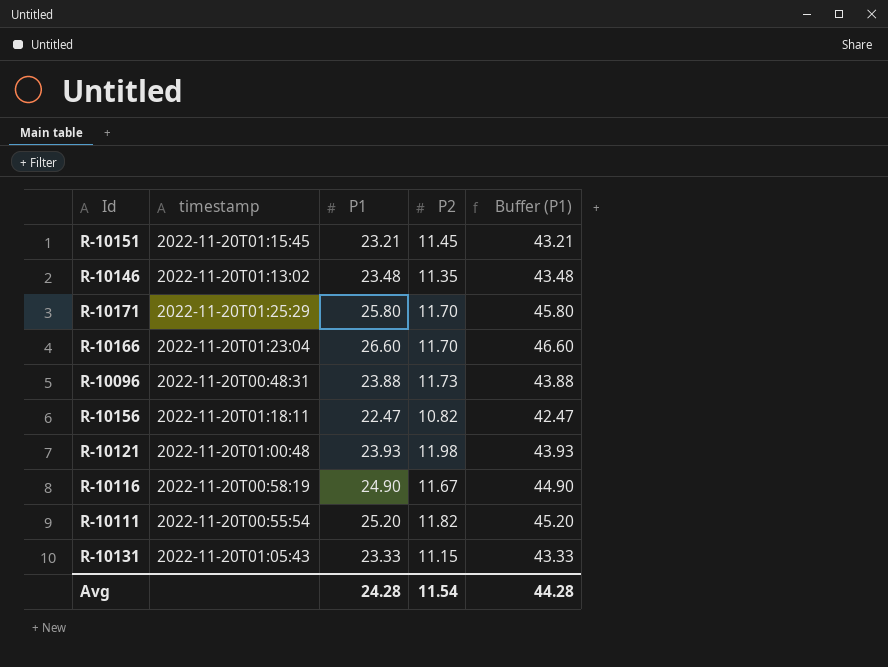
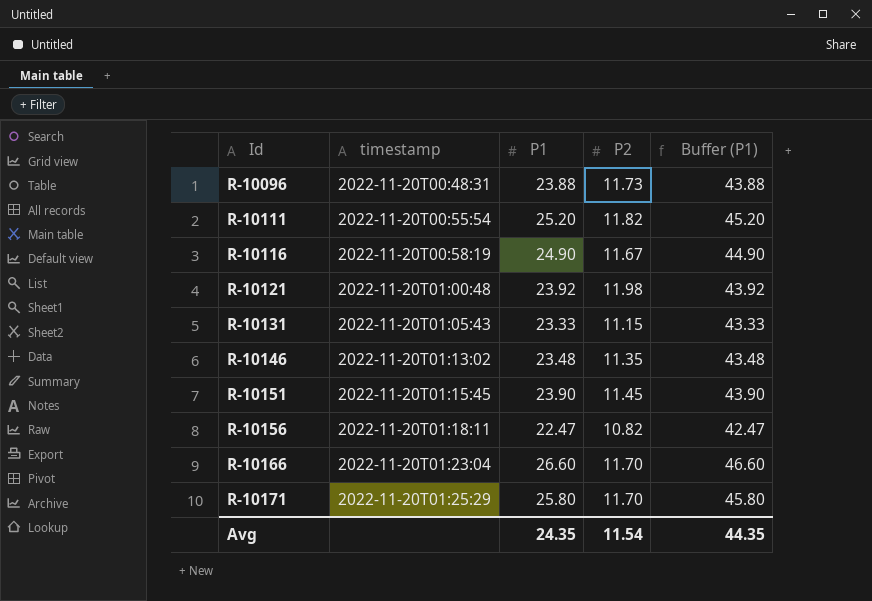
row order: none -> Id ascending
R-10121 | P1: 23.93 -> 23.92
R-10121 | Buffer (P1): 43.93 -> 43.92
R-10151 | P1: 23.21 -> 23.90
R-10151 | Buffer (P1): 43.21 -> 43.90
Avg | P1: 24.28 -> 24.35
Avg | Buffer (P1): 44.28 -> 44.35

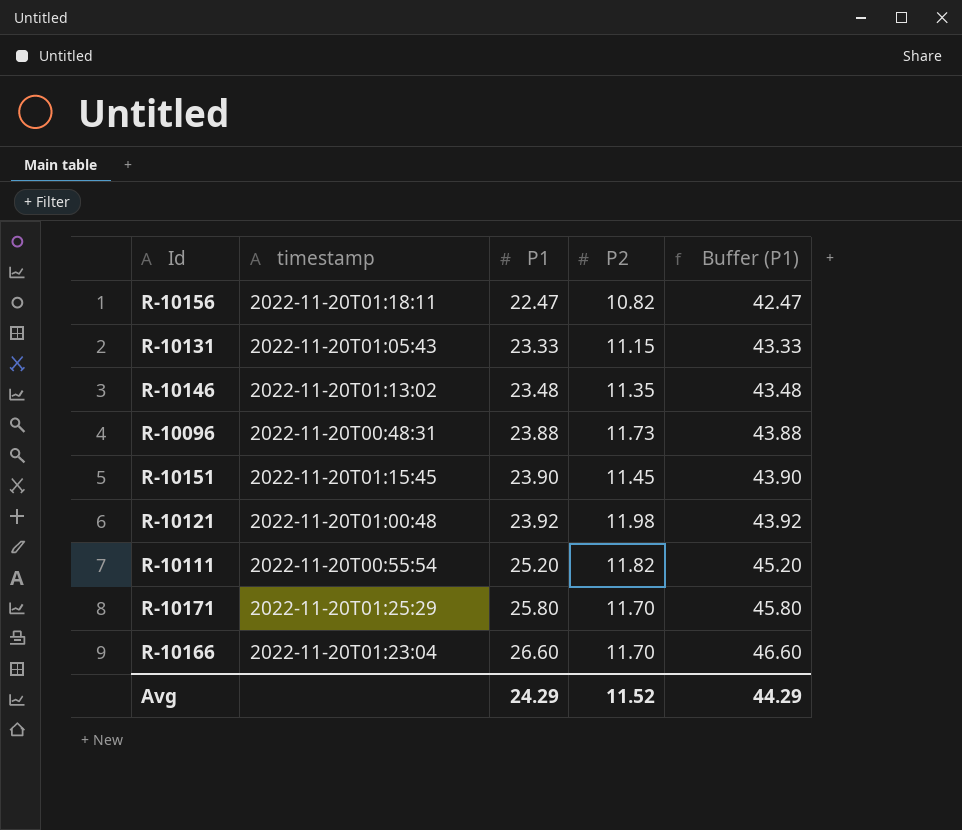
row order: Id ascending -> P1 ascending
row R-10116: 2022-11-20T00:58:19 | 24.90 | 11.67 | 44.90 -> none
Avg | P1: 24.35 -> 24.29
Avg | P2: 11.54 -> 11.52
Avg | Buffer (P1): 44.35 -> 44.29

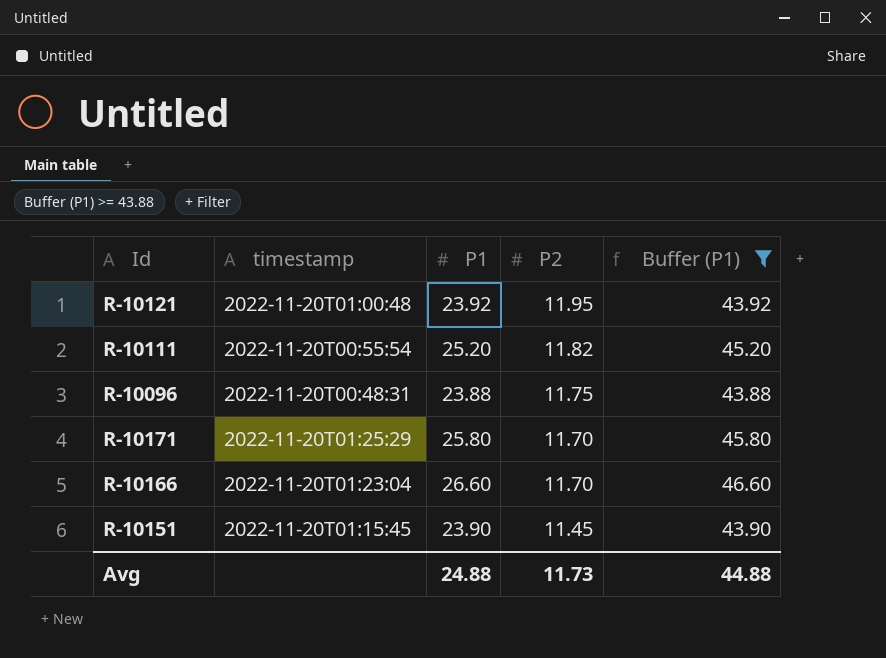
filter: none -> Buffer (P1) >= 43.88
row order: P1 ascending -> P2 descending
R-10121 | P2: 11.98 -> 11.95
R-10096 | P2: 11.73 -> 11.75
Avg | P1: 24.29 -> 24.88
Avg | P2: 11.52 -> 11.73
Avg | Buffer (P1): 44.29 -> 44.88

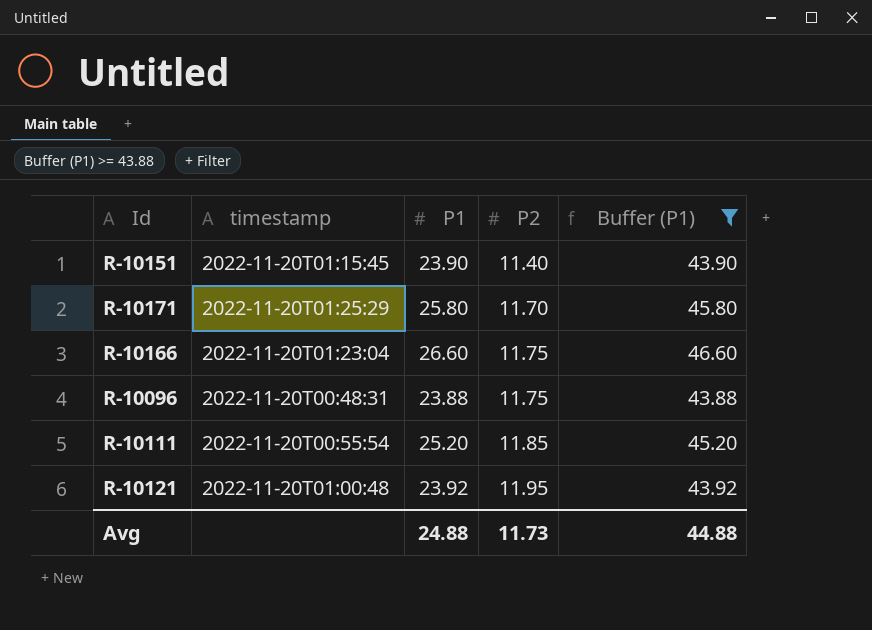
row order: P2 descending -> P2 ascending
R-10151 | P2: 11.45 -> 11.40
R-10166 | P2: 11.70 -> 11.75
R-10111 | P2: 11.82 -> 11.85

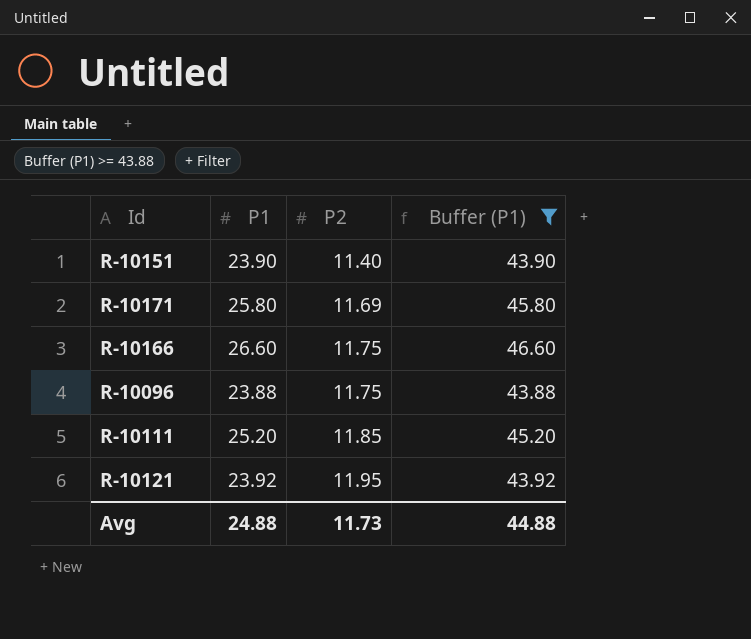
column timestamp | position: 2 -> none
R-10171 | P2: 11.70 -> 11.69

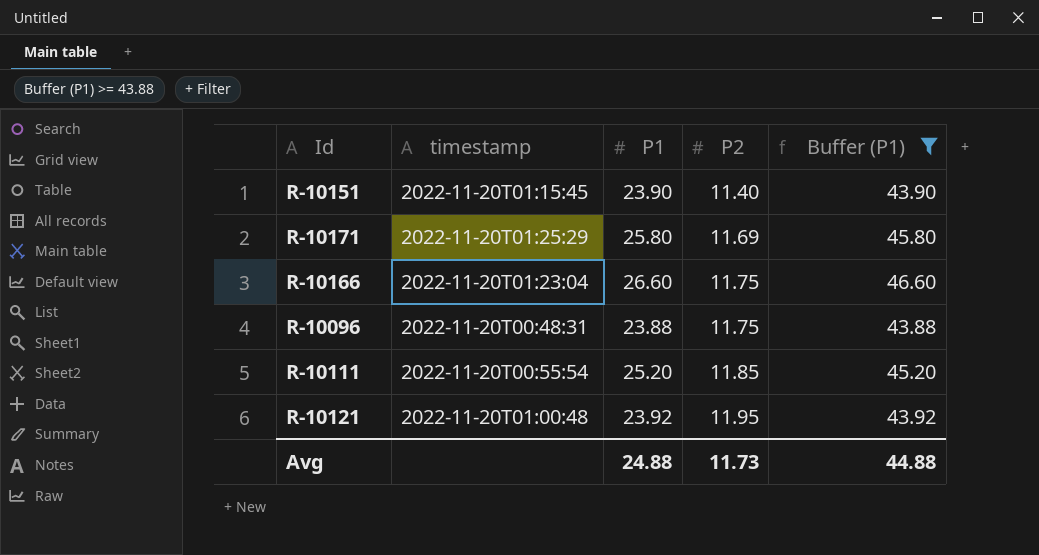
column timestamp | position: none -> 2

